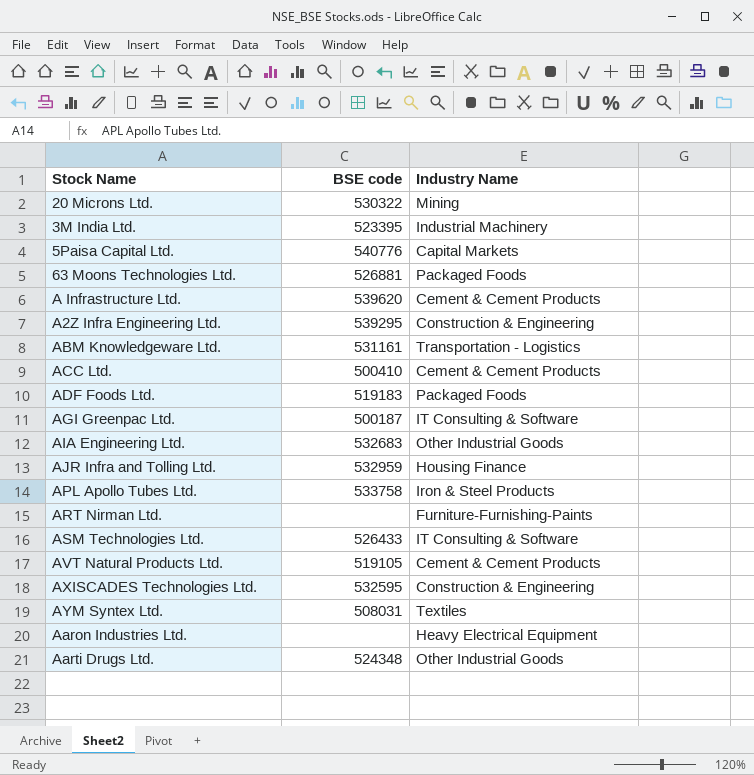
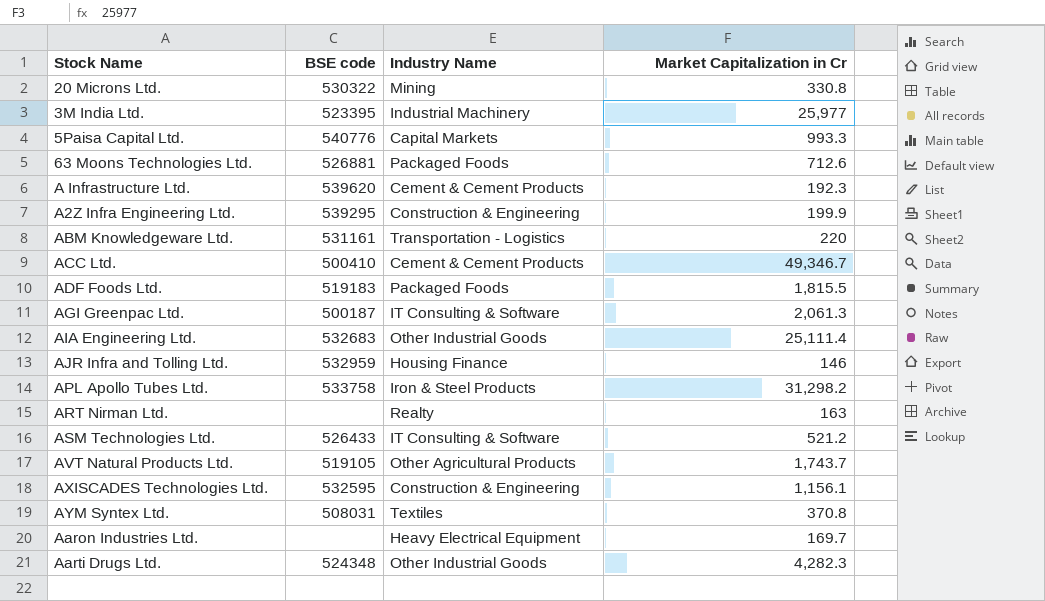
column Market Capitalization in Cr | position: none -> 4
ART Nirman Ltd. | Industry Name: Furniture-Furnishing-Paints -> Realty
AVT Natural Products Ltd. | Industry Name: Cement & Cement Products -> Other Agricultural Products

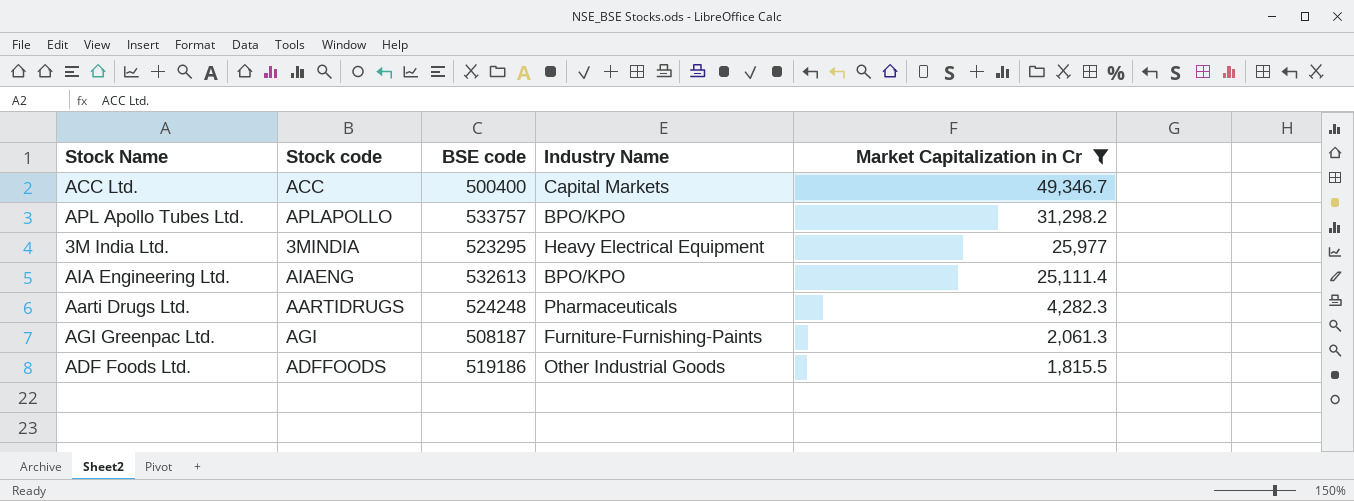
filter: none -> Market Capitalization in Cr >= 1,815.5
row order: none -> Market Capitalization in Cr descending
column Stock code | position: none -> 2
ACC Ltd. | BSE code: 500410 -> 500400
ACC Ltd. | Industry Name: Cement & Cement Products -> Capital Markets
APL Apollo Tubes Ltd. | BSE code: 533758 -> 533757
APL Apollo Tubes Ltd. | Industry Name: Iron & Steel Products -> BPO/KPO
3M India Ltd. | BSE code: 523395 -> 523295
3M India Ltd. | Industry Name: Industrial Machinery -> Heavy Electrical Equipment
AIA Engineering Ltd. | BSE code: 532683 -> 532613
AIA Engineering Ltd. | Industry Name: Other Industrial Goods -> BPO/KPO
Aarti Drugs Ltd. | BSE code: 524348 -> 524248
Aarti Drugs Ltd. | Industry Name: Other Industrial Goods -> Pharmaceuticals
AGI Greenpac Ltd. | BSE code: 500187 -> 508187
AGI Greenpac Ltd. | Industry Name: IT Consulting & Software -> Furniture-Furnishing-Paints
ADF Foods Ltd. | BSE code: 519183 -> 519186
ADF Foods Ltd. | Industry Name: Packaged Foods -> Other Industrial Goods

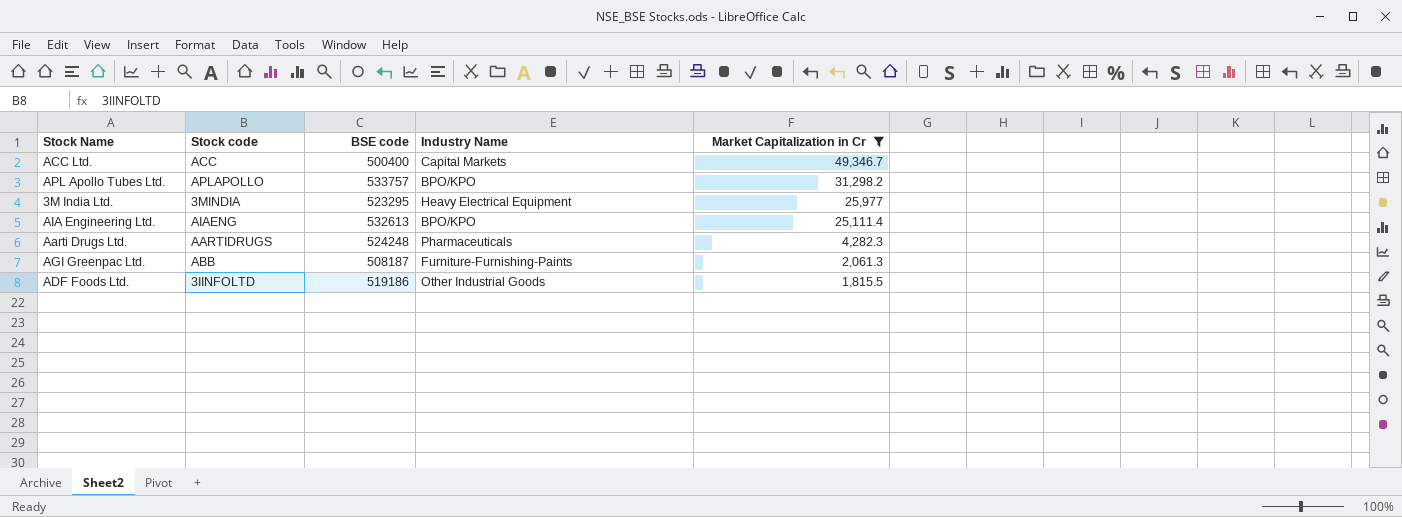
AGI Greenpac Ltd. | Stock code: AGI -> ABB
ADF Foods Ltd. | Stock code: ADFFOODS -> 3IINFOLTD

